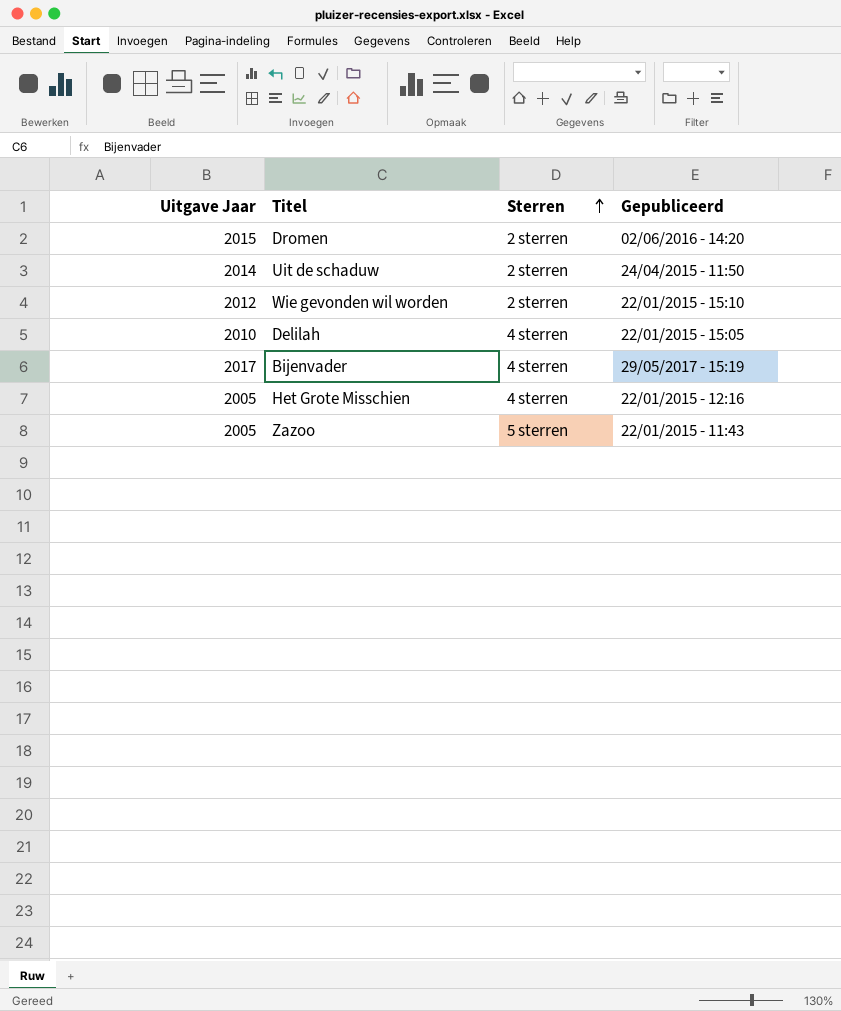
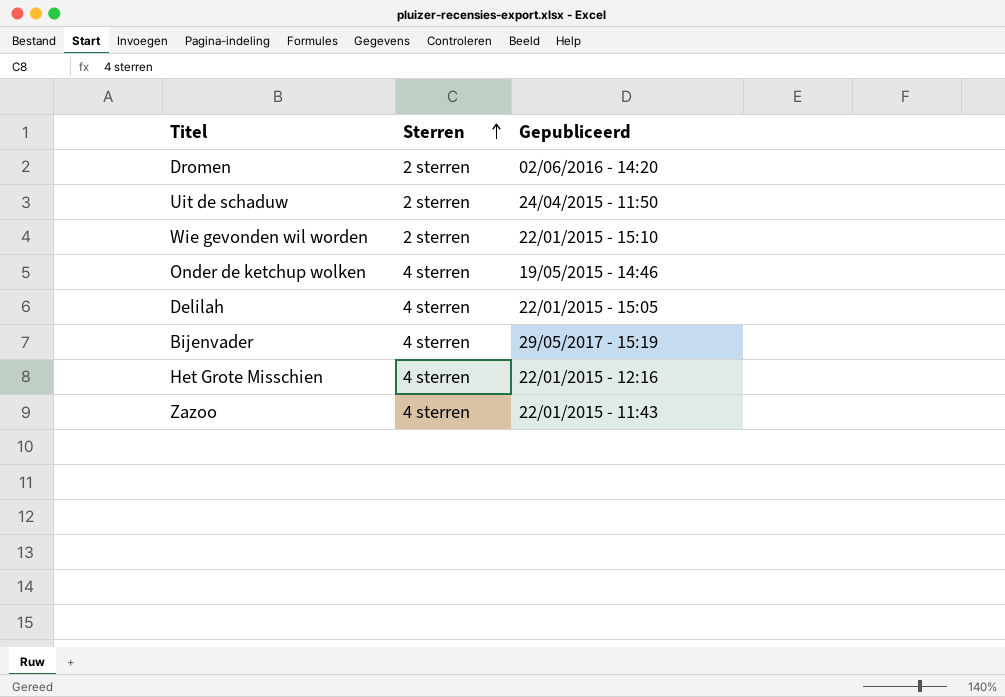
column Uitgave Jaar | position: 1 -> none
row Onder de ketchup wolken: none -> 4 sterren | 19/05/2015 - 14:46
Zazoo | Sterren: 5 sterren -> 4 sterren

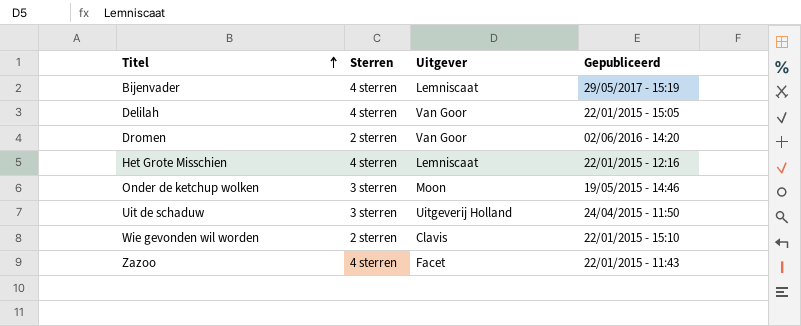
row order: Sterren ascending -> Titel ascending
column Uitgever | position: none -> 3
Onder de ketchup wolken | Sterren: 4 sterren -> 3 sterren
Uit de schaduw | Sterren: 2 sterren -> 3 sterren

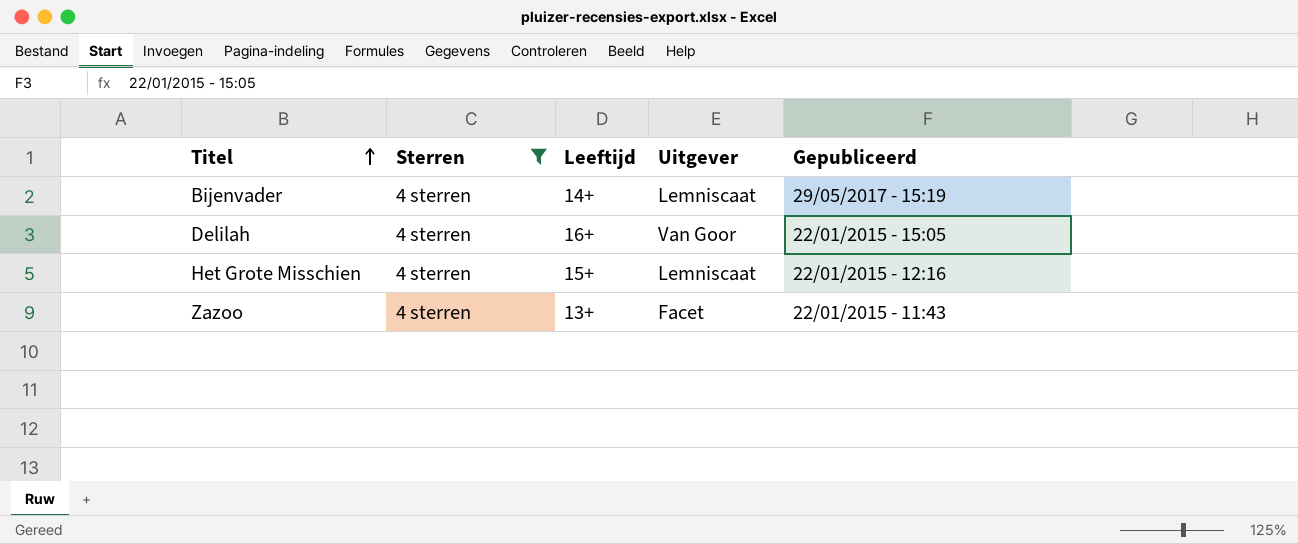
filter: none -> Sterren = 4 sterren
column Leeftijd | position: none -> 3

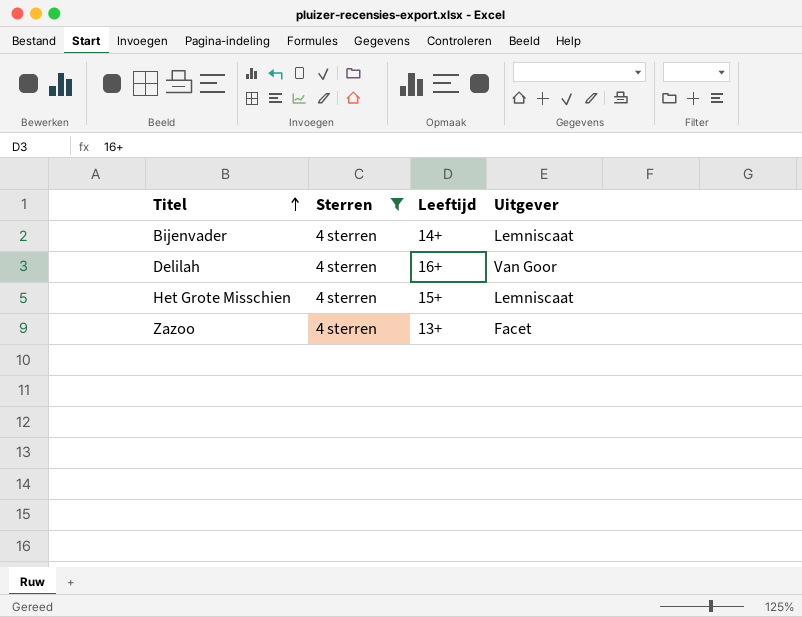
column Gepubliceerd | position: 5 -> none

